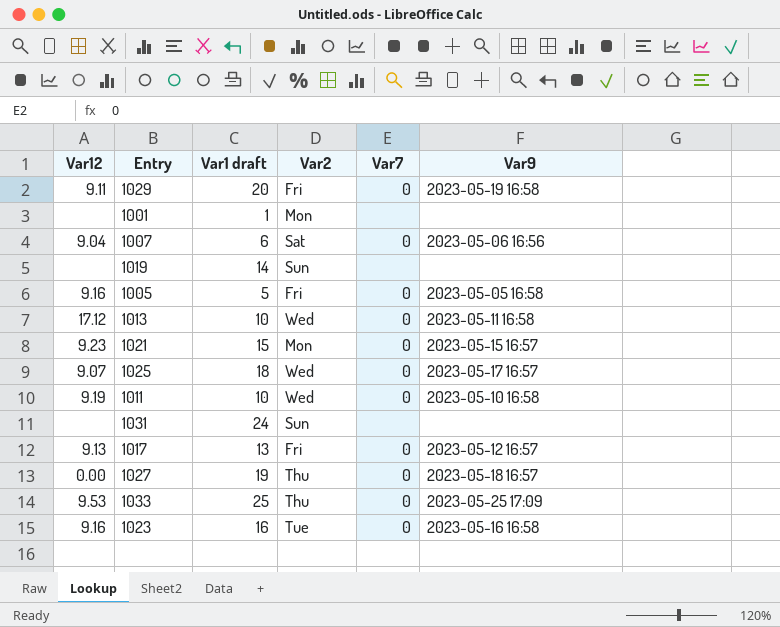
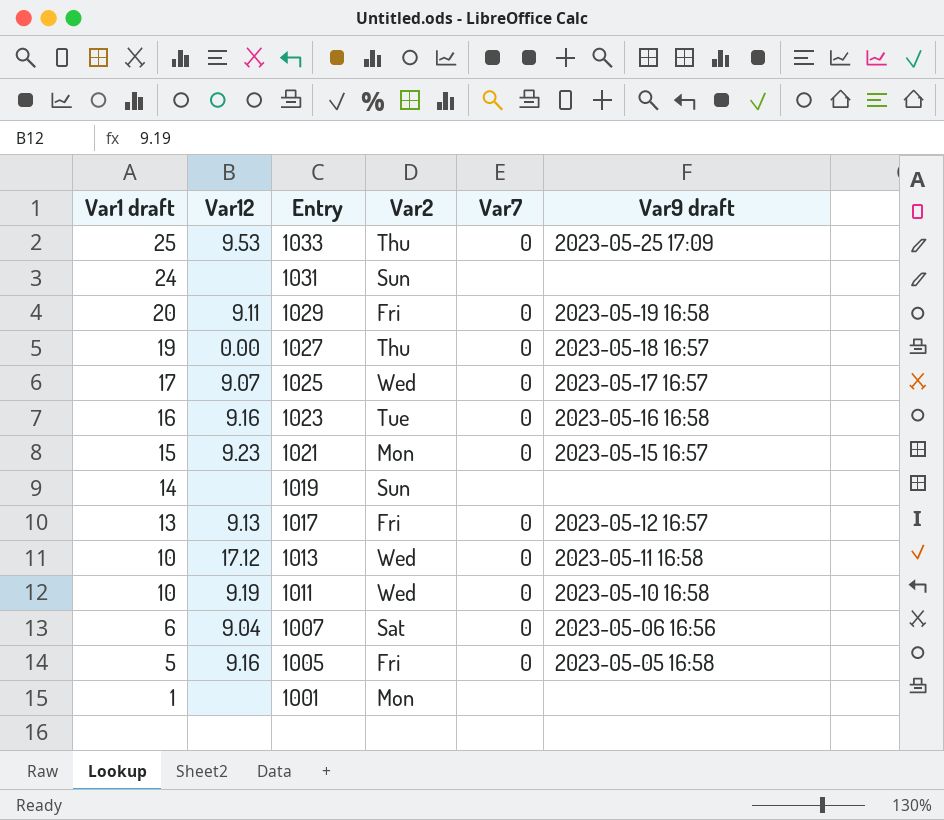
row order: none -> Var1 draft descending
column Var1 draft | position: 3 -> 1
column name: Var9 -> Var9 draft
1025 | Var1 draft: 18 -> 17

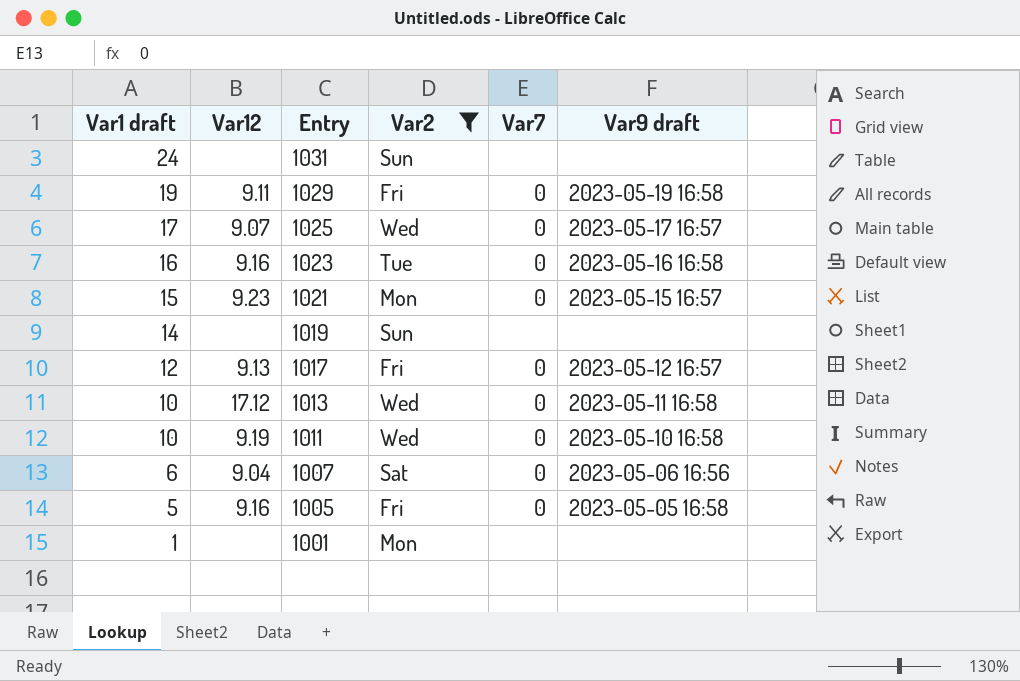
filter: none -> Var2 != Thu
1029 | Var1 draft: 20 -> 19
1017 | Var1 draft: 13 -> 12

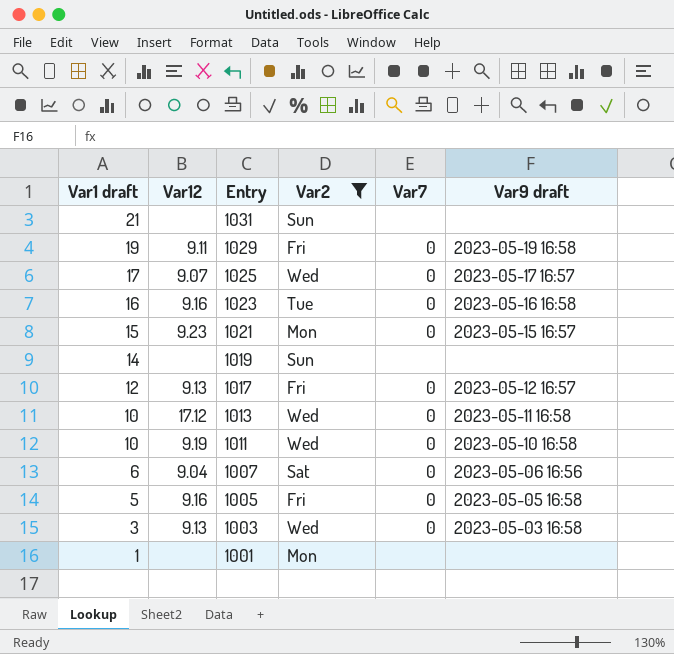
1031 | Var1 draft: 24 -> 21
row 1003: none -> 3 | 9.13 | Wed | 0 | 2023-05-03 16:58

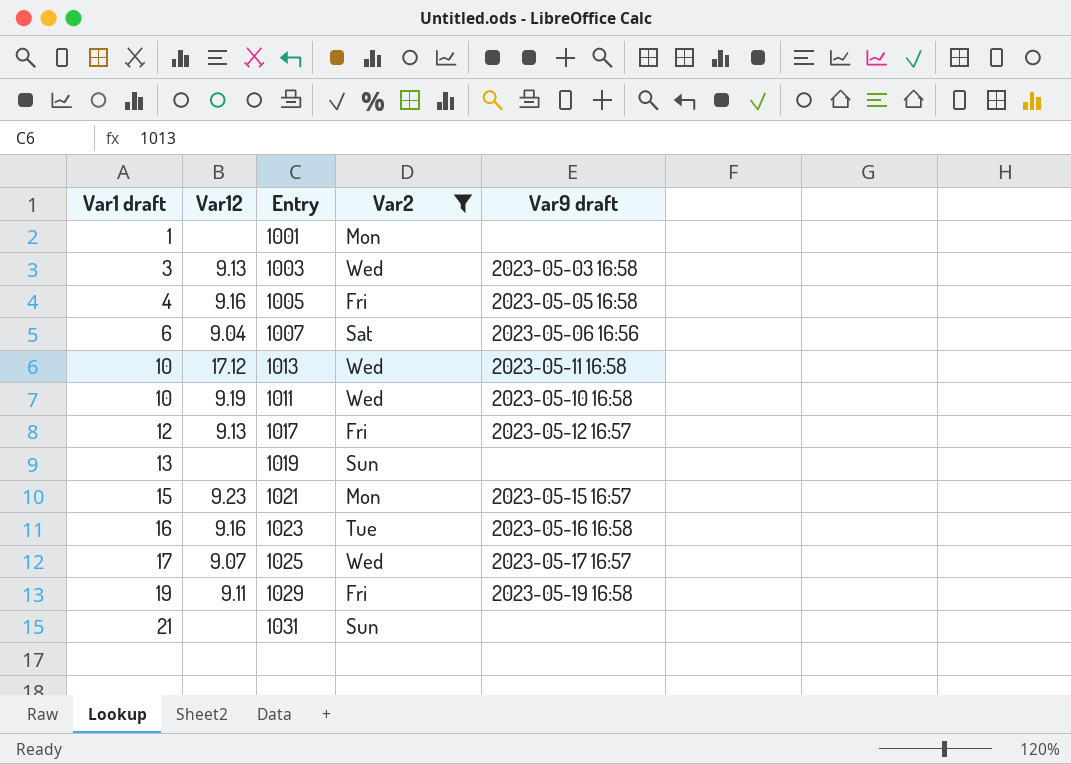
row order: Var1 draft descending -> Var1 draft ascending
column Var7 | position: 5 -> none
1005 | Var1 draft: 5 -> 4
1019 | Var1 draft: 14 -> 13

